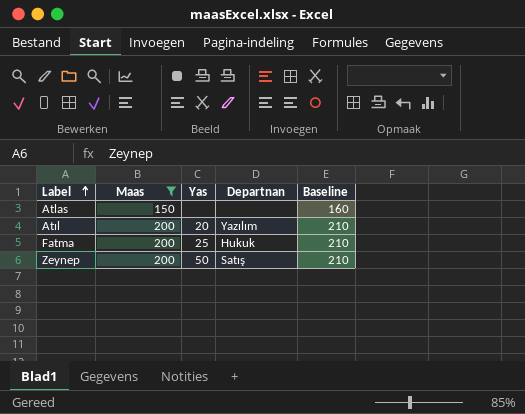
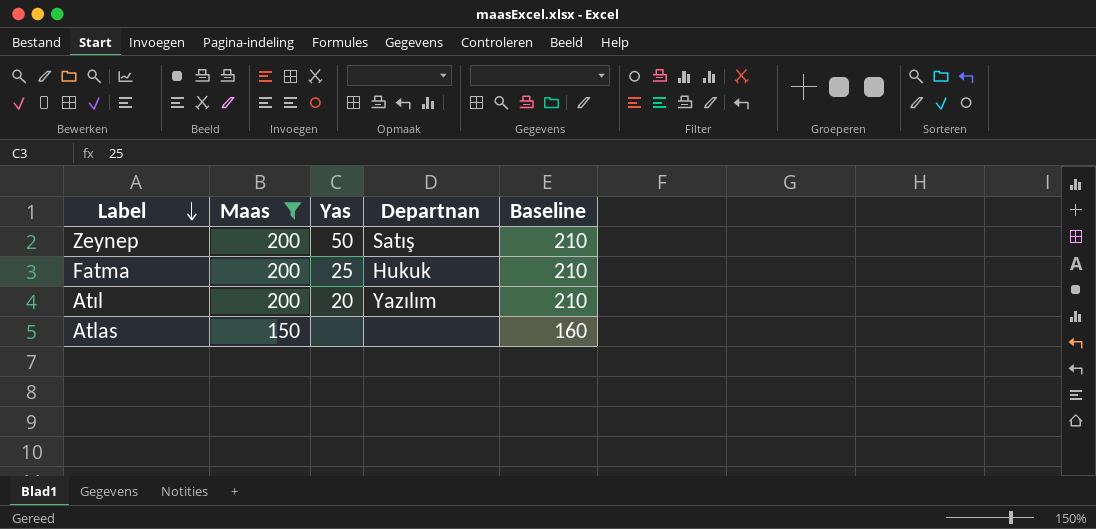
row order: Label ascending -> Label descending

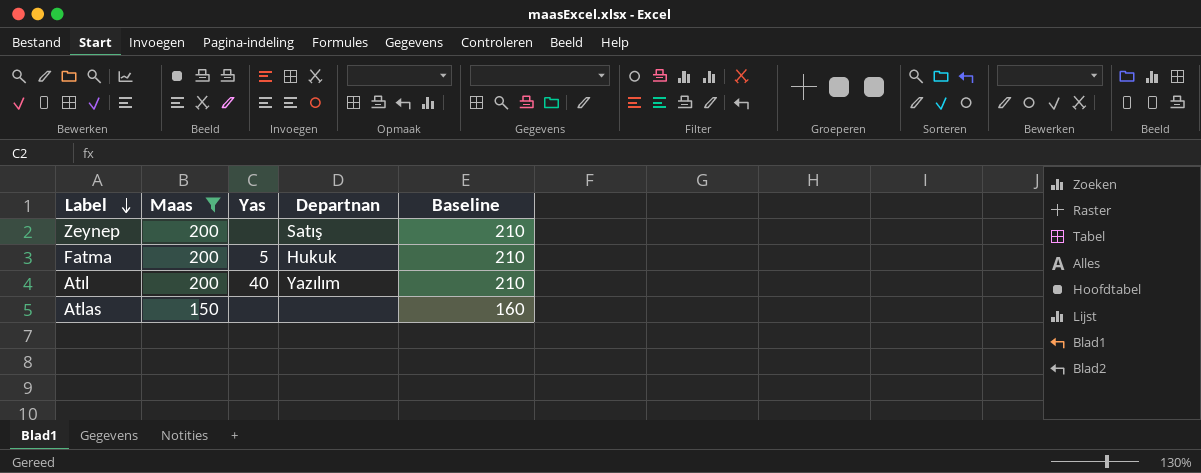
Zeynep | Yas: 50 -> none
Fatma | Yas: 25 -> 5
Atıl | Yas: 20 -> 40

